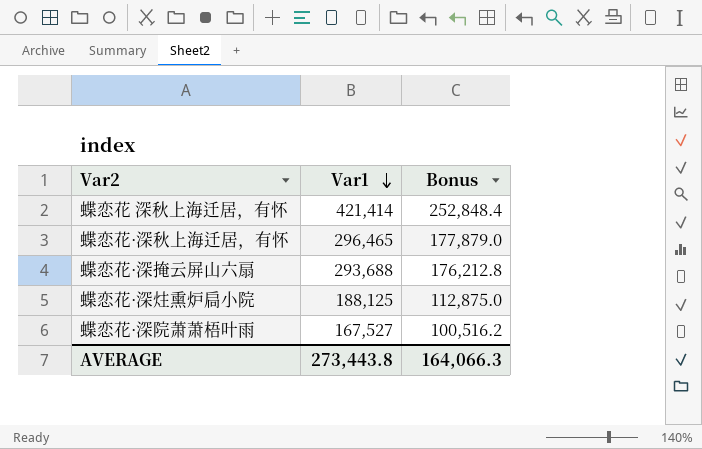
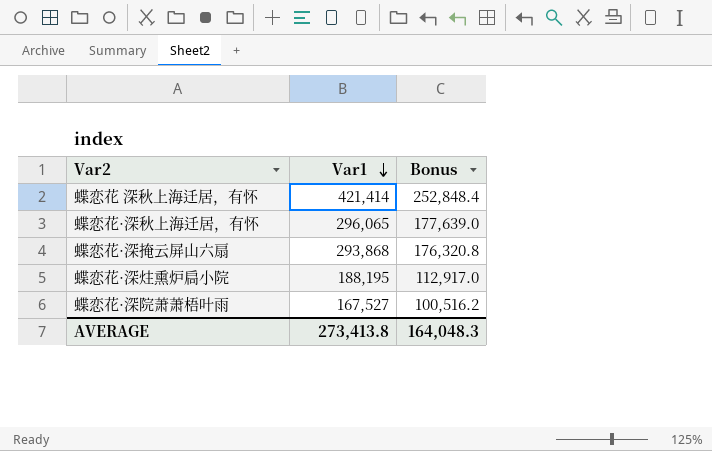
蝶恋花·深秋上海迁居，有怀 | Var1: 296,465 -> 296,065
蝶恋花·深秋上海迁居，有怀 | Bonus: 177,879.0 -> 177,639.0
蝶恋花·深掩云屏山六扇 | Var1: 293,688 -> 293,868
蝶恋花·深掩云屏山六扇 | Bonus: 176,212.8 -> 176,320.8
蝶恋花·深炷熏炉扃小院 | Var1: 188,125 -> 188,195
蝶恋花·深炷熏炉扃小院 | Bonus: 112,875.0 -> 112,917.0
AVERAGE | Var1: 273,443.8 -> 273,413.8
AVERAGE | Bonus: 164,066.3 -> 164,048.3

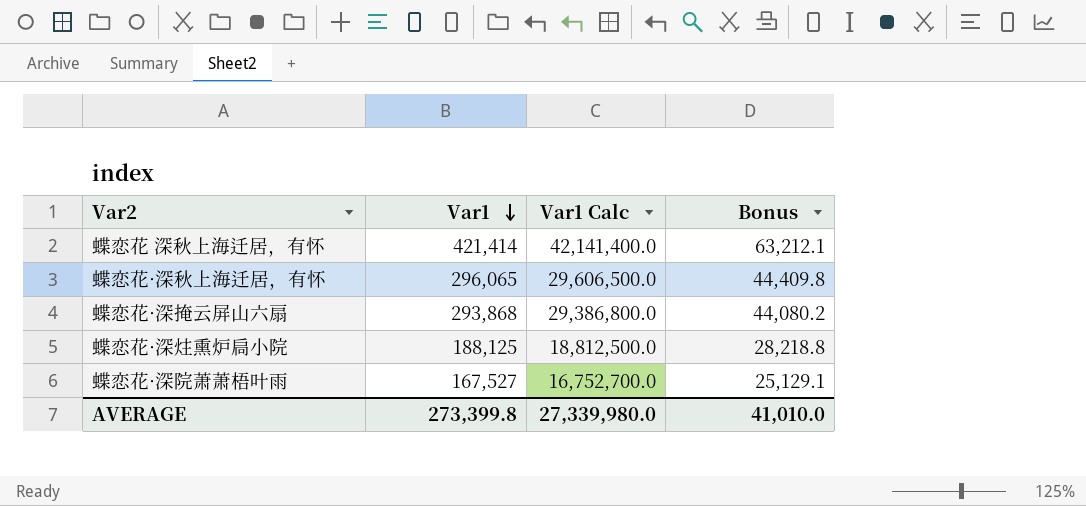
column Var1 Calc | formula: none -> [Var1] * 100
column Bonus | formula: [Var1] * 0.6 -> [Var1] * 0.15
蝶恋花·深炷熏炉扃小院 | Var1: 188,195 -> 188,125
AVERAGE | Var1: 273,413.8 -> 273,399.8
AVERAGE | Bonus: 164,048.3 -> 41,010.0

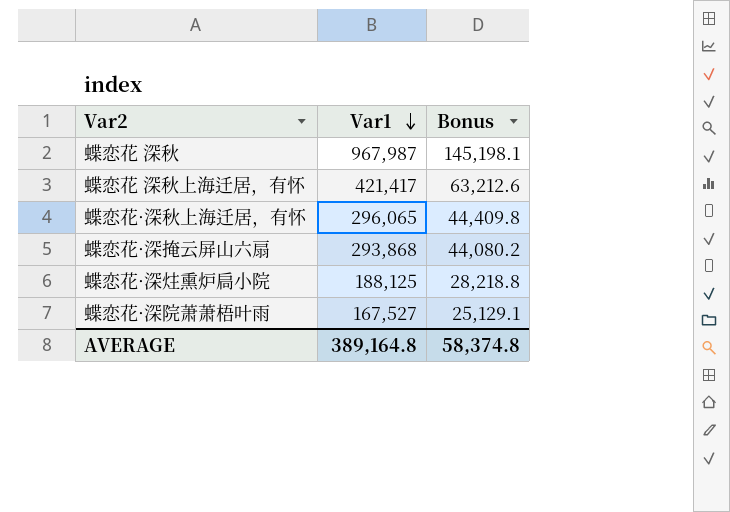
column Var1 Calc | formula: [Var1] * 100 -> none
row 蝶恋花 深秋: none -> 967,987 | 145,198.1
蝶恋花 深秋上海迁居，有怀 | Var1: 421,414 -> 421,417
蝶恋花 深秋上海迁居，有怀 | Bonus: 63,212.1 -> 63,212.6
AVERAGE | Var1: 273,399.8 -> 389,164.8
AVERAGE | Bonus: 41,010.0 -> 58,374.8

